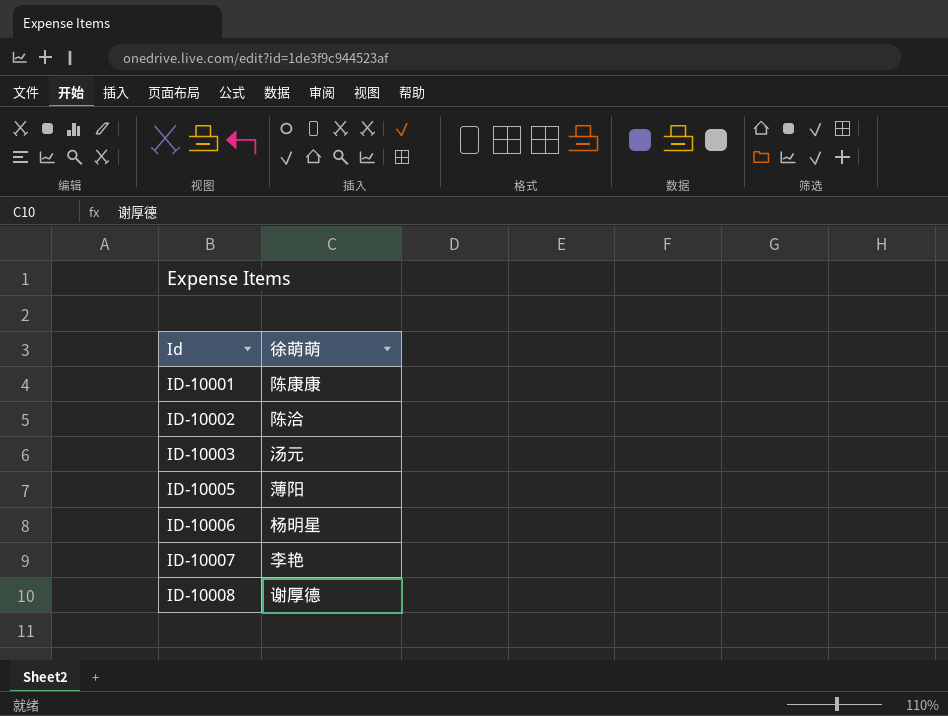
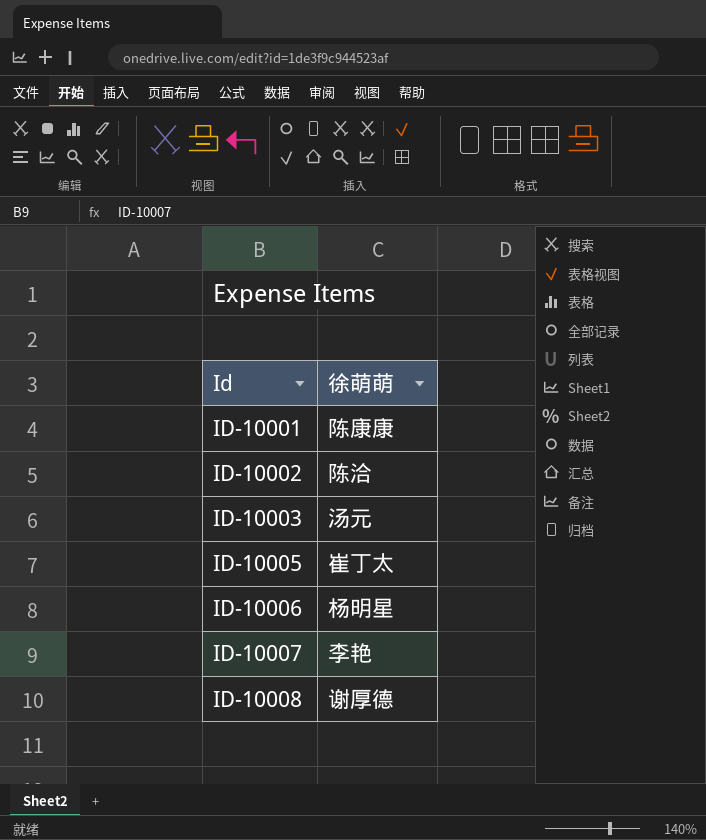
ID-10005 | 徐萌萌: 薄阳 -> 崔丁太

